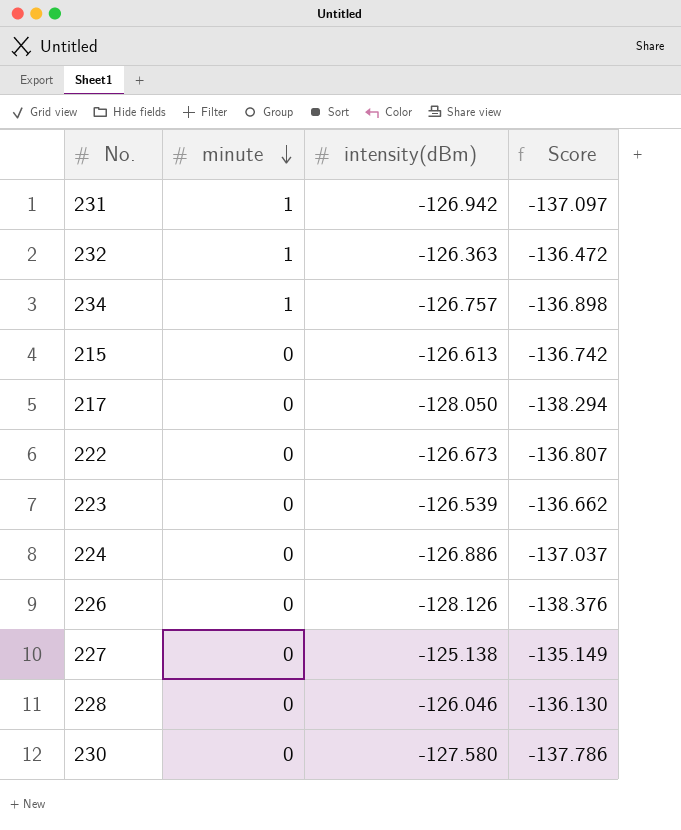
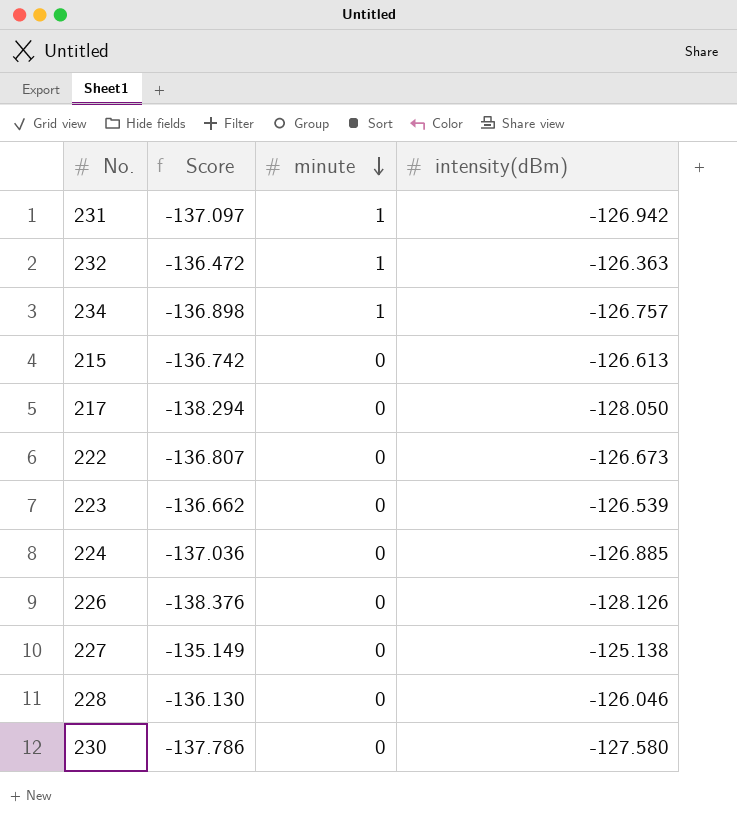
column Score | position: 4 -> 2
224 | Score: -137.037 -> -137.036
224 | intensity(dBm): -126.886 -> -126.885

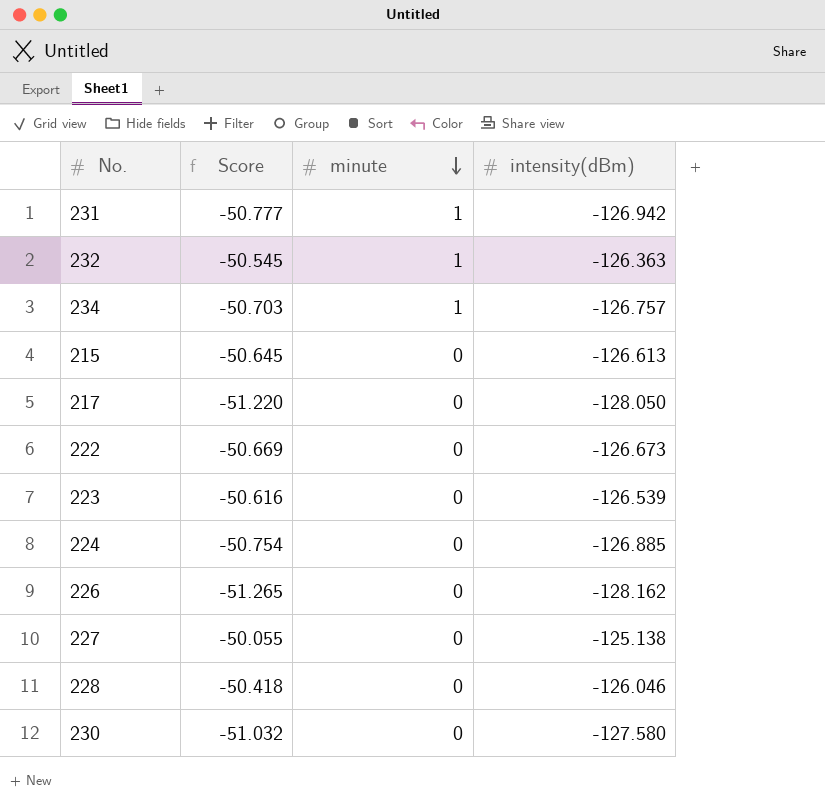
column Score | formula: [intensity(dBm)] * 1.08 -> [intensity(dBm)] * 0.4
226 | intensity(dBm): -128.126 -> -128.162

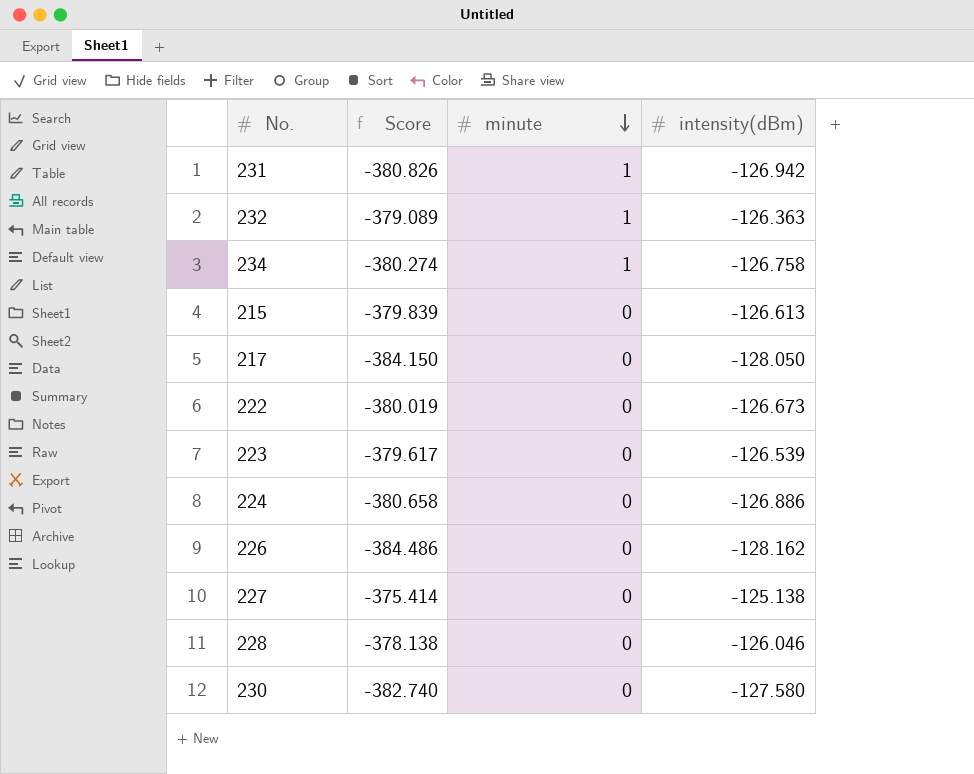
column Score | formula: [intensity(dBm)] * 0.4 -> [intensity(dBm)] * 3
234 | intensity(dBm): -126.757 -> -126.758
224 | intensity(dBm): -126.885 -> -126.886

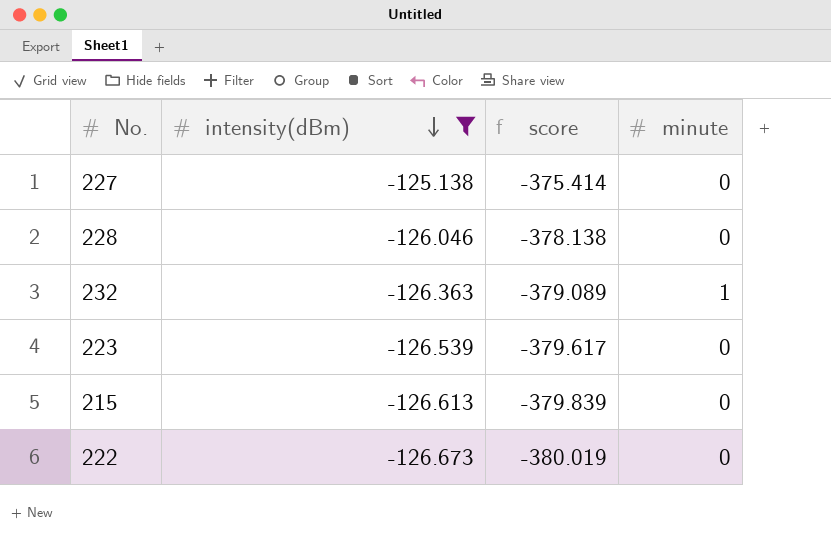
filter: none -> intensity(dBm) >= -126.673
row order: minute descending -> intensity(dBm) descending
column intensity(dBm) | position: 4 -> 2
column name: Score -> score

